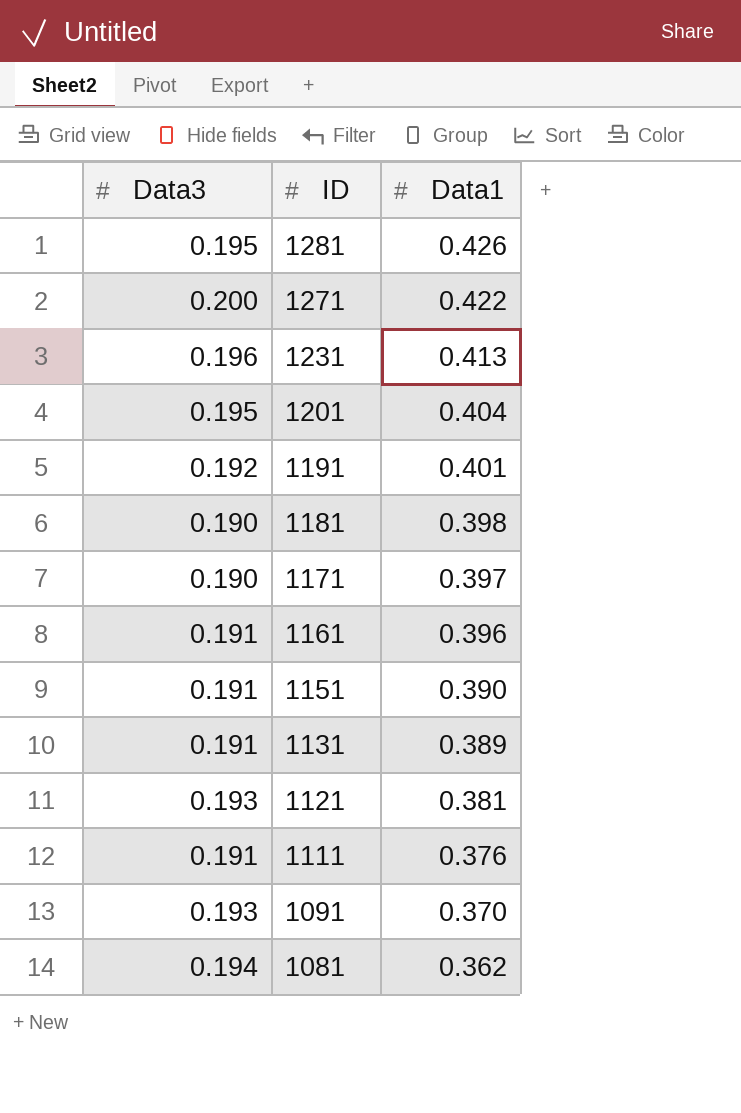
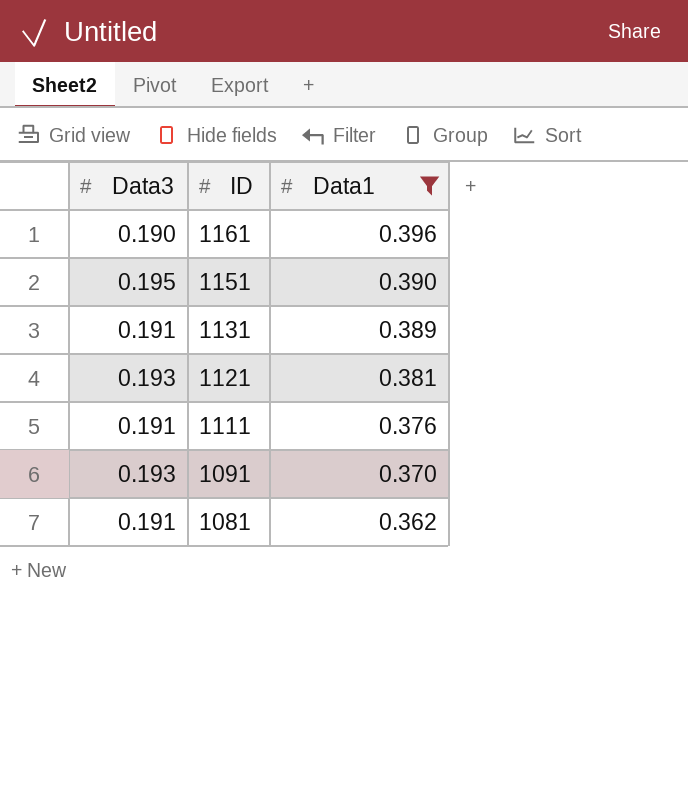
filter: none -> Data1 <= 0.396
1161 | Data3: 0.191 -> 0.190
1151 | Data3: 0.191 -> 0.195
1081 | Data3: 0.194 -> 0.191

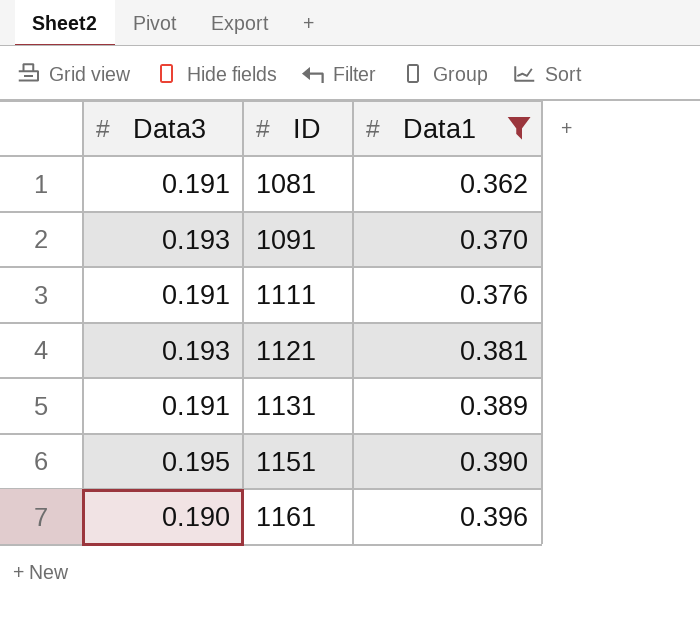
row order: ID descending -> ID ascending

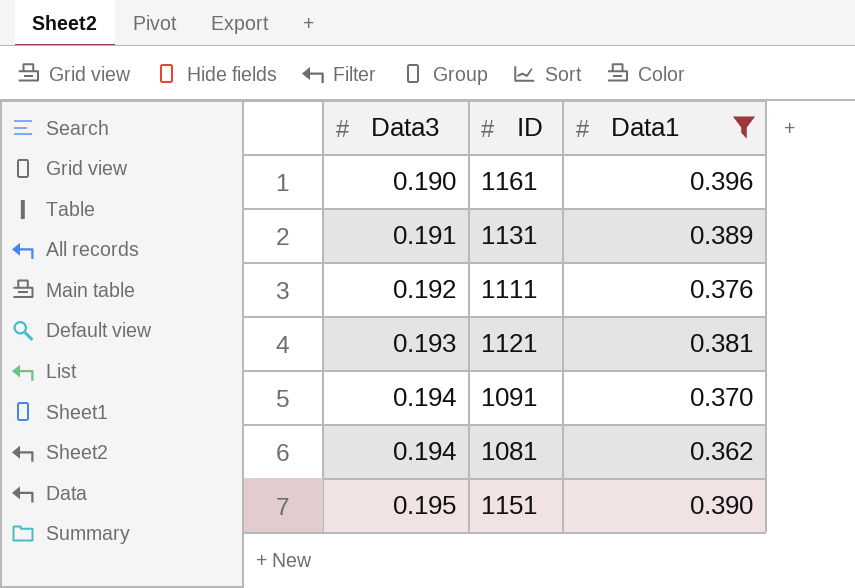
row order: ID ascending -> Data3 ascending
1111 | Data3: 0.191 -> 0.192
1091 | Data3: 0.193 -> 0.194
1081 | Data3: 0.191 -> 0.194

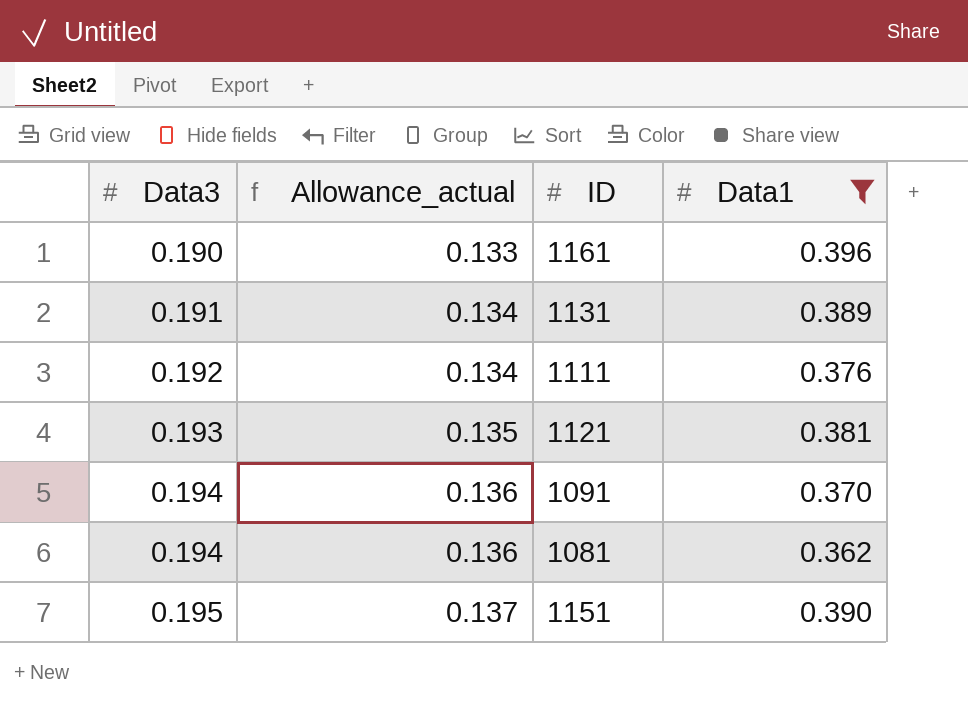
column Allowance_actual | formula: none -> [Data3] * 0.7

